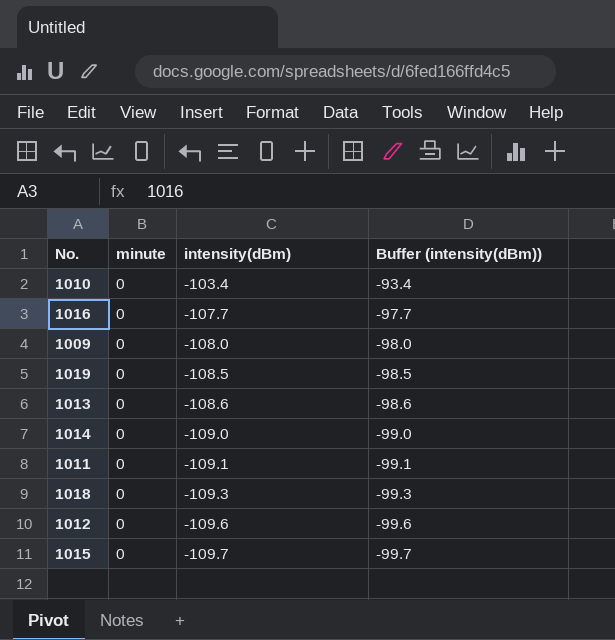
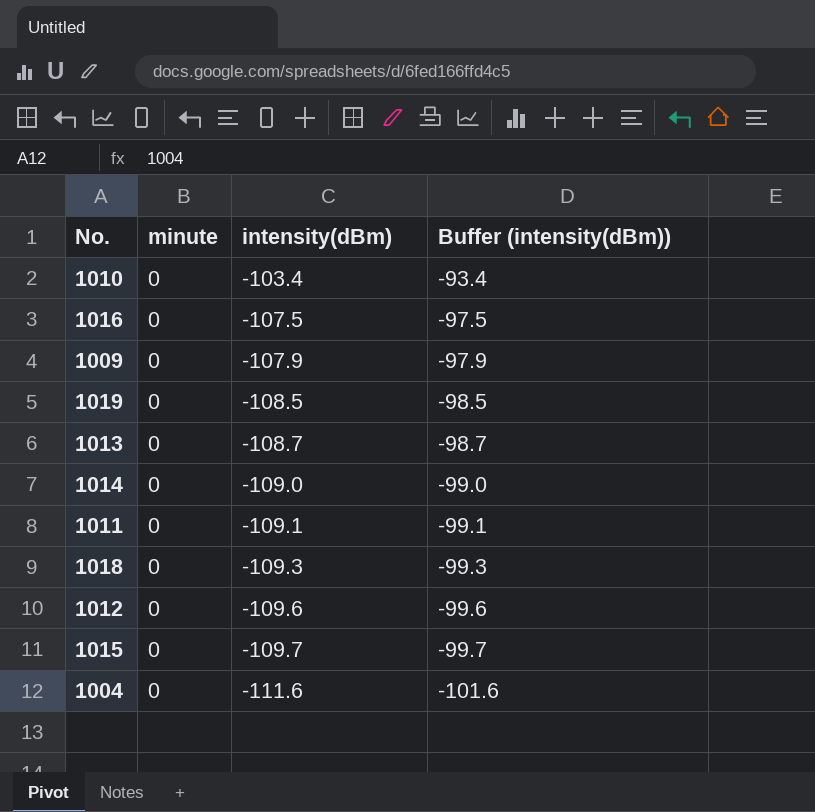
1016 | intensity(dBm): -107.7 -> -107.5
1016 | Buffer (intensity(dBm)): -97.7 -> -97.5
1009 | intensity(dBm): -108.0 -> -107.9
1009 | Buffer (intensity(dBm)): -98.0 -> -97.9
1013 | intensity(dBm): -108.6 -> -108.7
1013 | Buffer (intensity(dBm)): -98.6 -> -98.7
row 1004: none -> 0 | -111.6 | -101.6

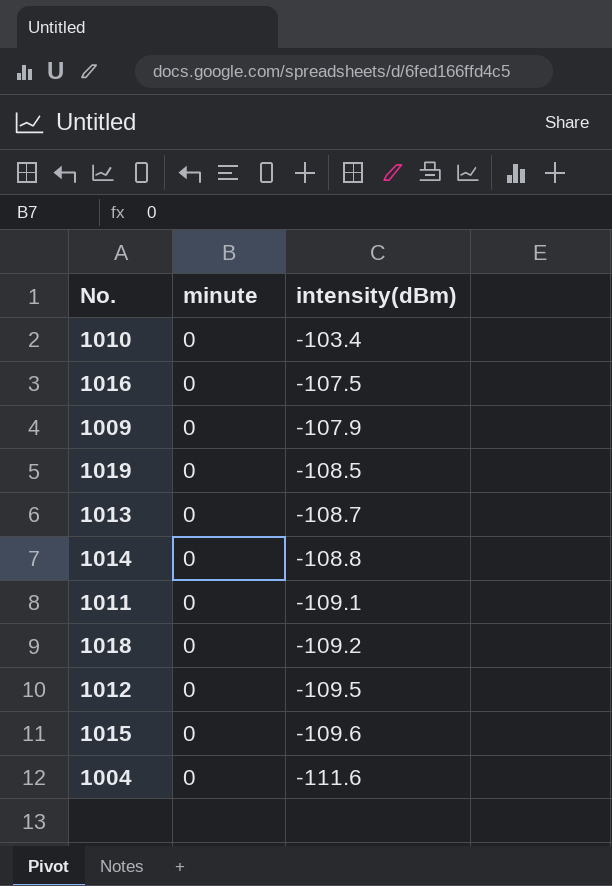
column Buffer (intensity(dBm)) | formula: [intensity(dBm)] + 10 -> none
1014 | intensity(dBm): -109.0 -> -108.8
1018 | intensity(dBm): -109.3 -> -109.2
1012 | intensity(dBm): -109.6 -> -109.5
1015 | intensity(dBm): -109.7 -> -109.6

